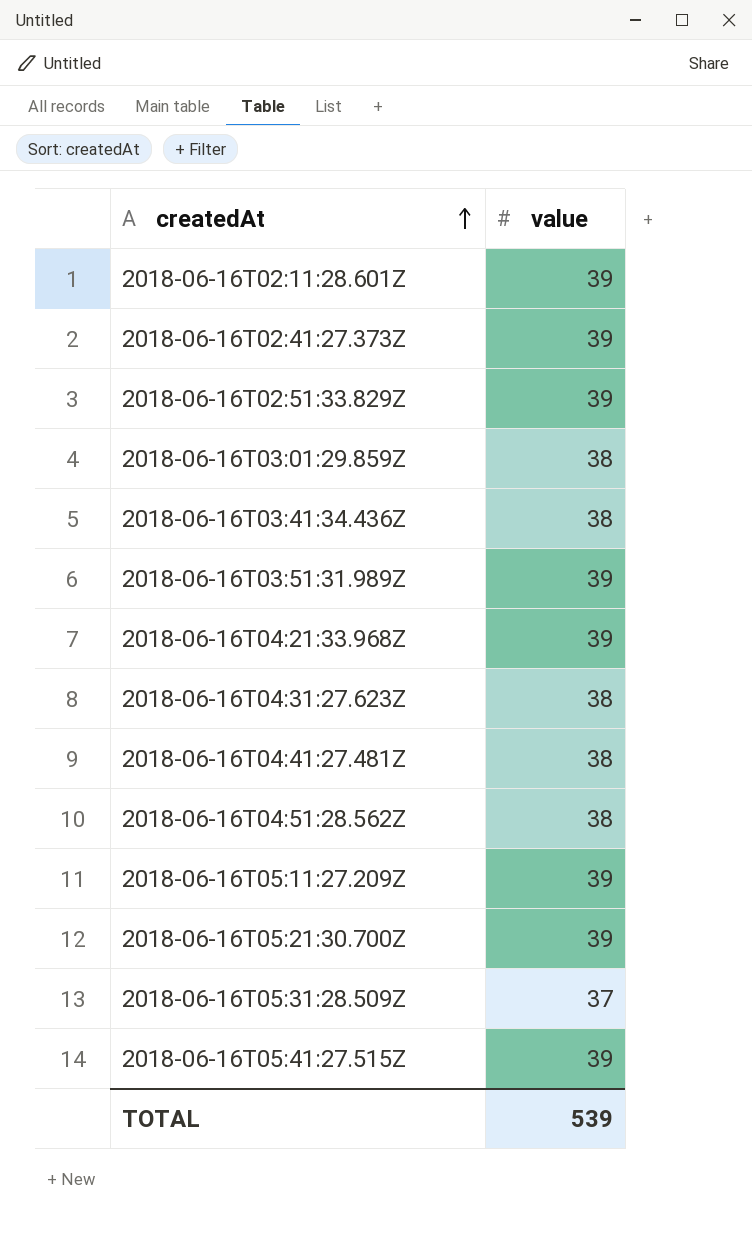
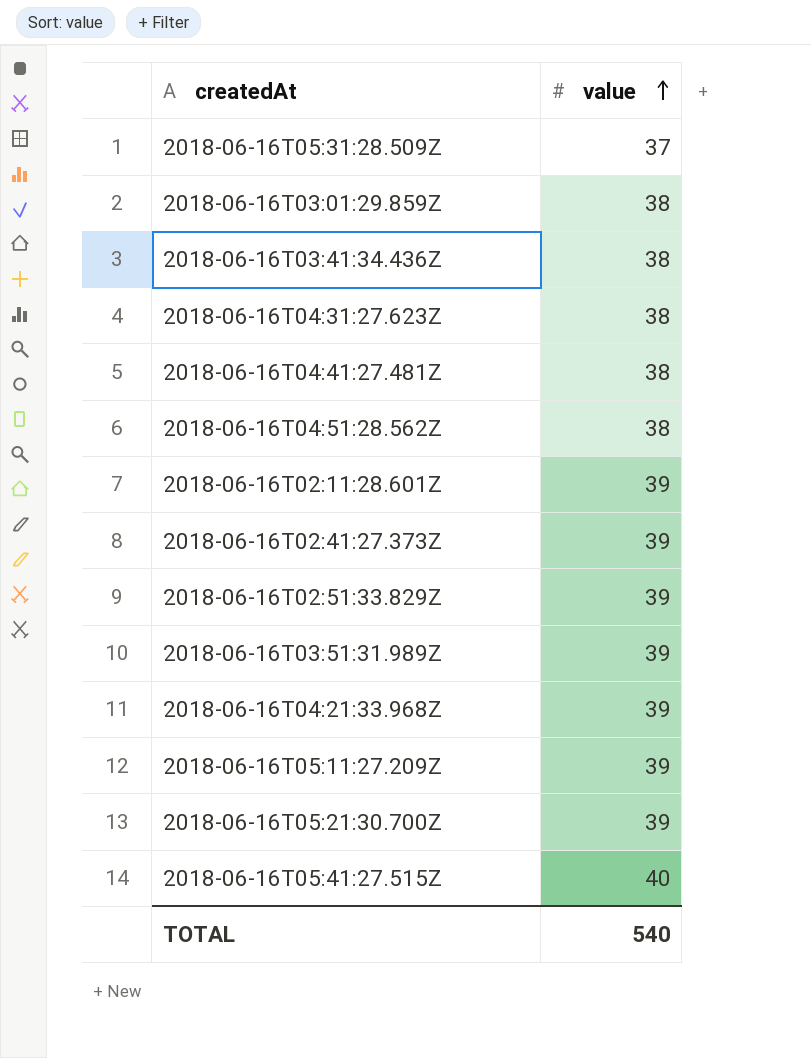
row order: createdAt ascending -> value ascending
2018-06-16T05:41:27.515Z | value: 39 -> 40
TOTAL | value: 539 -> 540

